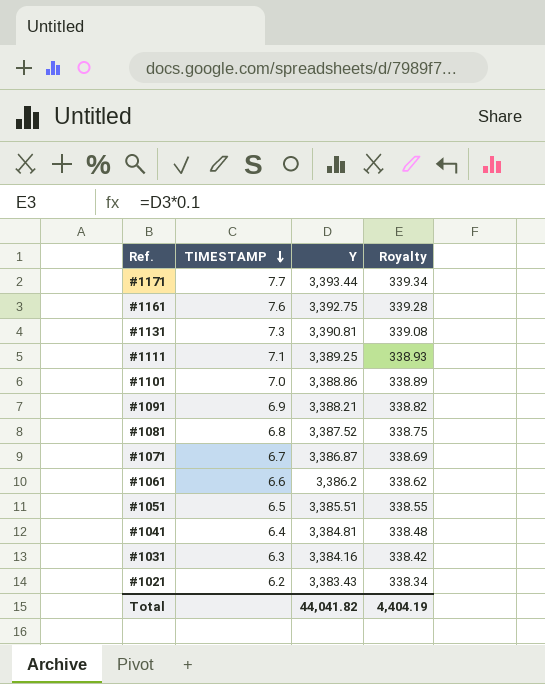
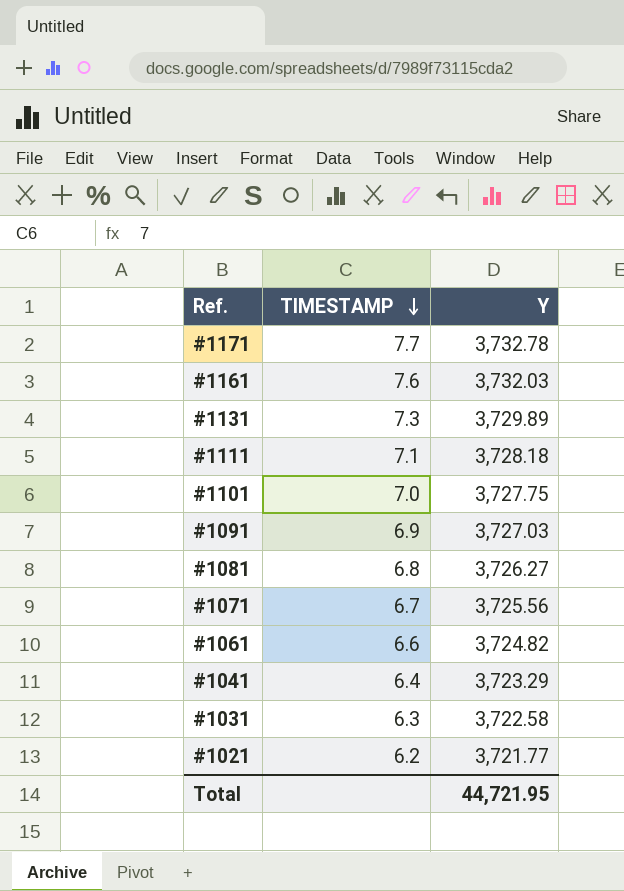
column Royalty | formula: [Y] * 0.1 -> none
row #1051: 6.5 | 3,385.51 | 338.55 -> none
#1171 | Y: 3,393.44 -> 3,732.78
#1161 | Y: 3,392.75 -> 3,732.03
#1131 | Y: 3,390.81 -> 3,729.89
#1111 | Y: 3,389.25 -> 3,728.18
#1101 | Y: 3,388.86 -> 3,727.75
#1091 | Y: 3,388.21 -> 3,727.03
#1081 | Y: 3,387.52 -> 3,726.27
#1071 | Y: 3,386.87 -> 3,725.56
#1061 | Y: 3,386.2 -> 3,724.82
#1041 | Y: 3,384.81 -> 3,723.29
#1031 | Y: 3,384.16 -> 3,722.58
#1021 | Y: 3,383.43 -> 3,721.77
Total | Y: 44,041.82 -> 44,721.95

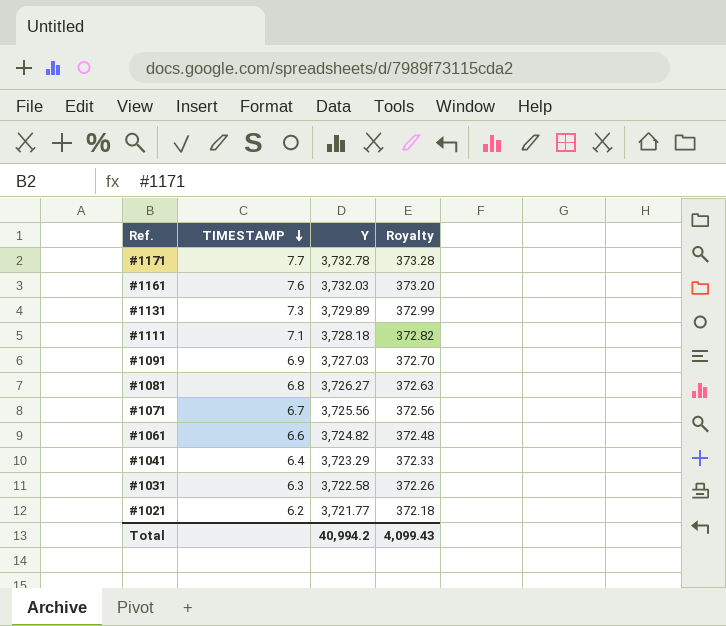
column Royalty | formula: none -> [Y] * 0.1
row #1101: 7.0 | 3,727.75 -> none
Total | Y: 44,721.95 -> 40,994.2

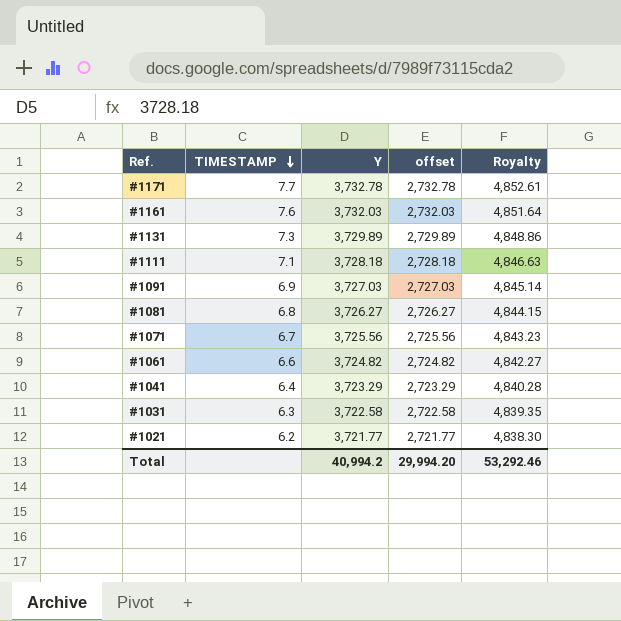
column offset | formula: none -> [Y] - 1000
column Royalty | formula: [Y] * 0.1 -> [Y] * 1.3
Total | Royalty: 4,099.43 -> 53,292.46

